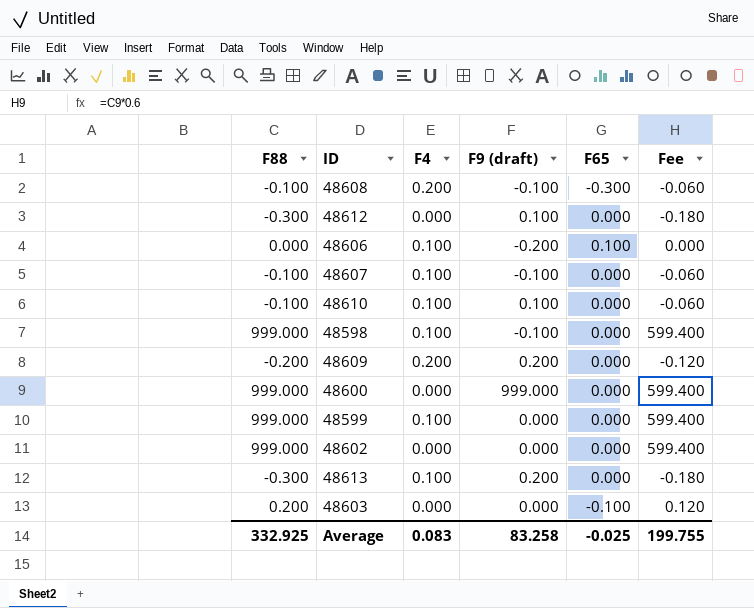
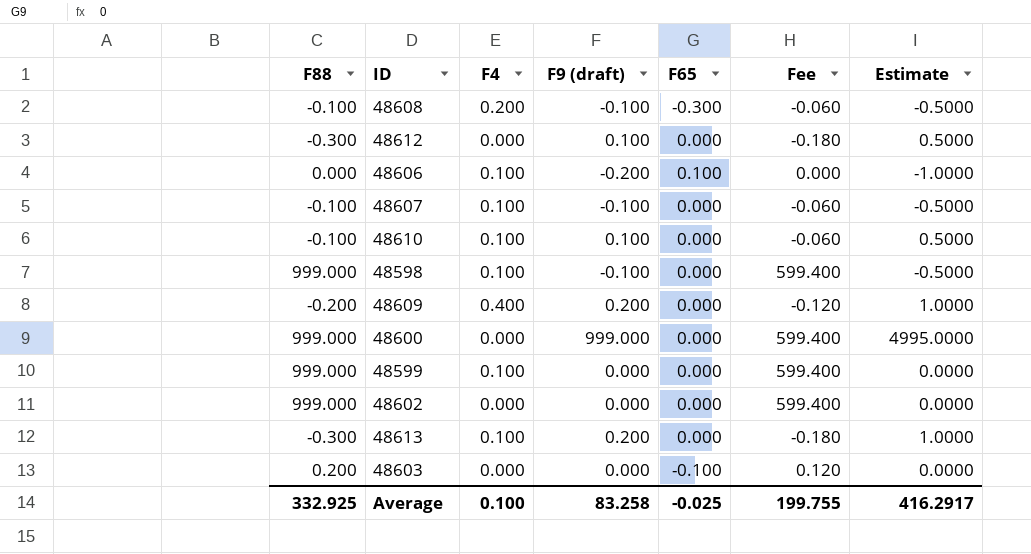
column Estimate | formula: none -> [F9 (draft)] * 5
48609 | F4: 0.200 -> 0.400
Average | F4: 0.083 -> 0.100

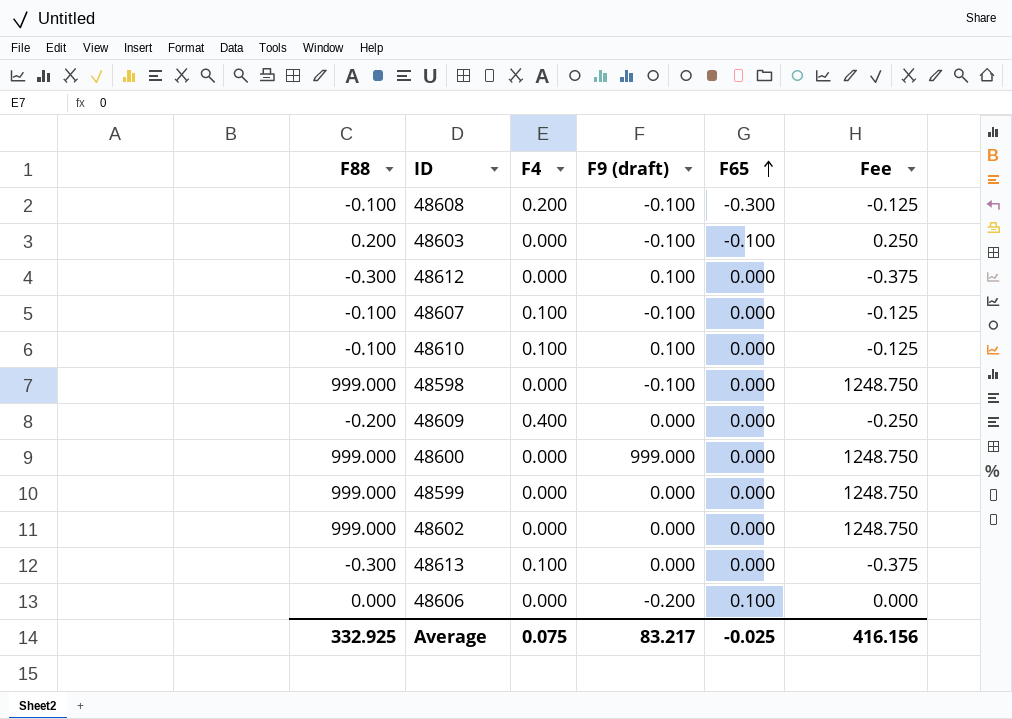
row order: none -> F65 ascending
column Estimate | formula: [F9 (draft)] * 5 -> none
column Fee | formula: [F88] * 0.6 -> [F88] * 1.25
48603 | F9 (draft): 0.000 -> -0.100
48598 | F4: 0.100 -> 0.000
48609 | F9 (draft): 0.200 -> 0.000
48599 | F4: 0.100 -> 0.000
48613 | F9 (draft): 0.200 -> 0.000
48606 | F4: 0.100 -> 0.000
Average | F4: 0.100 -> 0.075
Average | F9 (draft): 83.258 -> 83.217
Average | Fee: 199.755 -> 416.156

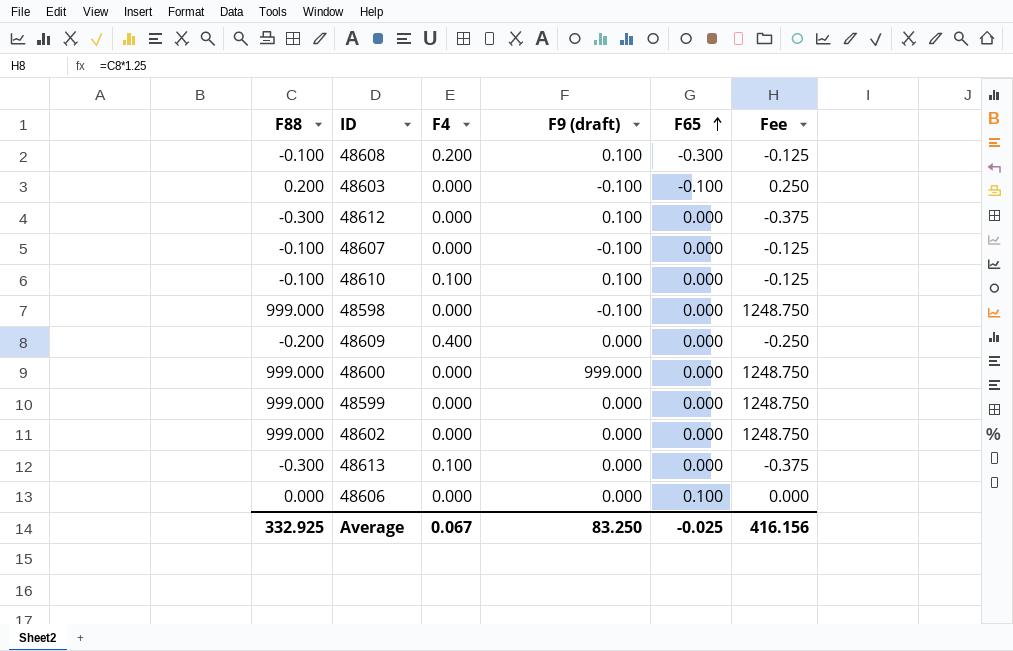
48608 | F9 (draft): -0.100 -> 0.100
48607 | F4: 0.100 -> 0.000
48606 | F9 (draft): -0.200 -> 0.000
Average | F4: 0.075 -> 0.067
Average | F9 (draft): 83.217 -> 83.250

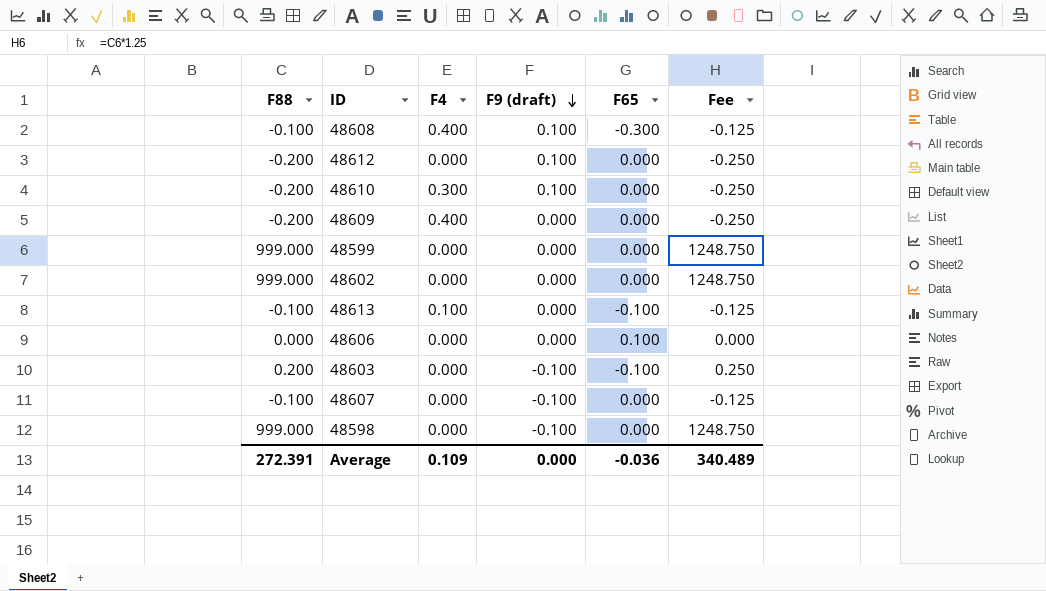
row order: F65 ascending -> F9 (draft) descending
row 48600: 999.000 | 0.000 | 999.000 | 0.000 | 1248.750 -> none
48608 | F4: 0.200 -> 0.400
48612 | F88: -0.300 -> -0.200
48612 | Fee: -0.375 -> -0.250
48610 | F88: -0.100 -> -0.200
48610 | F4: 0.100 -> 0.300
48610 | Fee: -0.125 -> -0.250
48613 | F88: -0.300 -> -0.100
48613 | F65: 0.000 -> -0.100
48613 | Fee: -0.375 -> -0.125
Average | F88: 332.925 -> 272.391
Average | F4: 0.067 -> 0.109
Average | F9 (draft): 83.250 -> 0.000
Average | F65: -0.025 -> -0.036
Average | Fee: 416.156 -> 340.489

